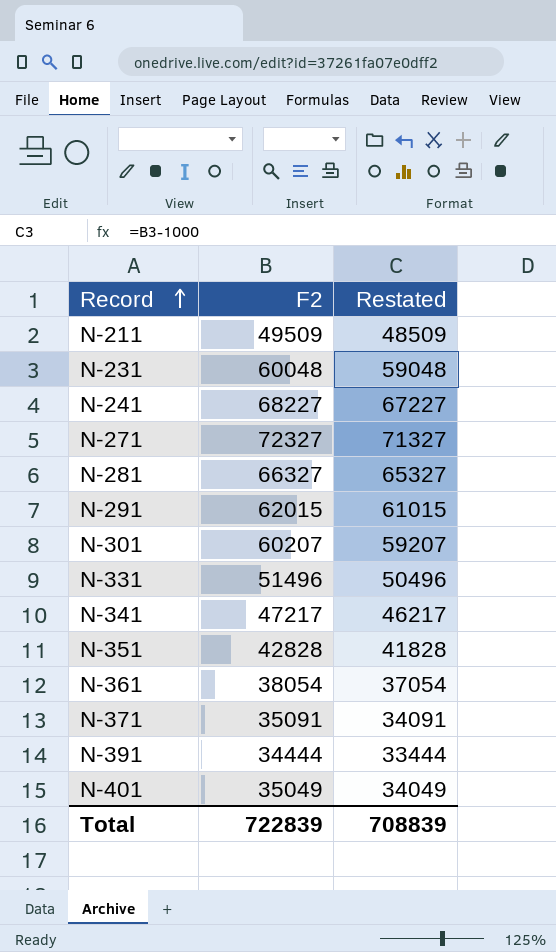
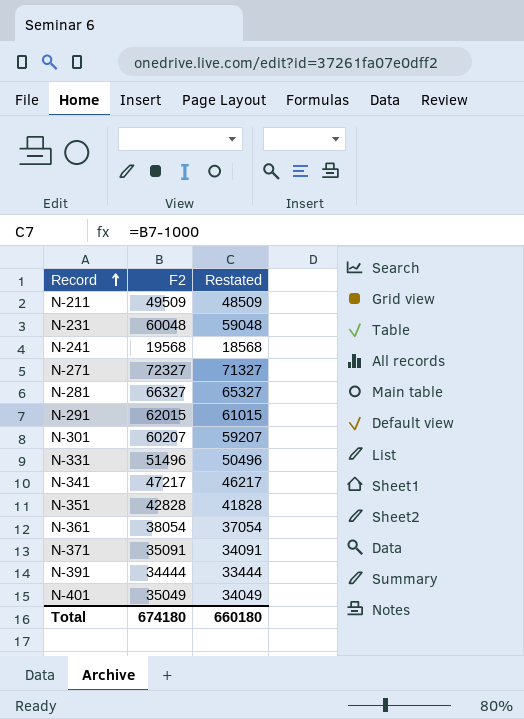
N-241 | F2: 68227 -> 19568
N-241 | Restated: 67227 -> 18568
Total | F2: 722839 -> 674180
Total | Restated: 708839 -> 660180

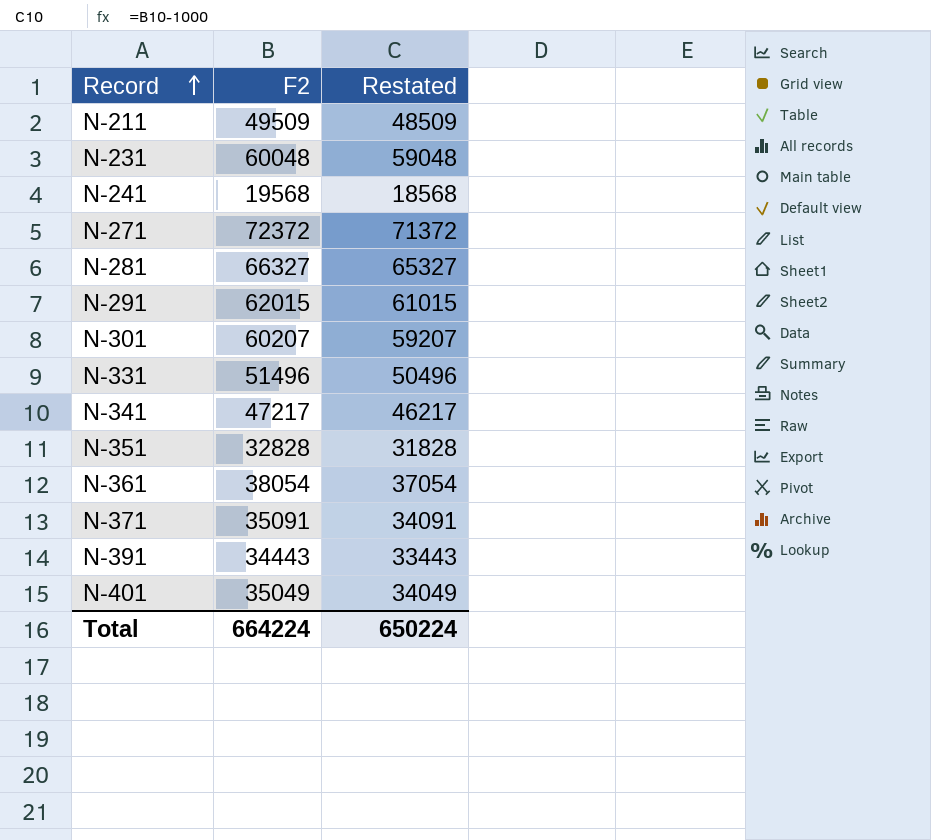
N-271 | F2: 72327 -> 72372
N-271 | Restated: 71327 -> 71372
N-351 | F2: 42828 -> 32828
N-351 | Restated: 41828 -> 31828
N-391 | F2: 34444 -> 34443
N-391 | Restated: 33444 -> 33443
Total | F2: 674180 -> 664224
Total | Restated: 660180 -> 650224

